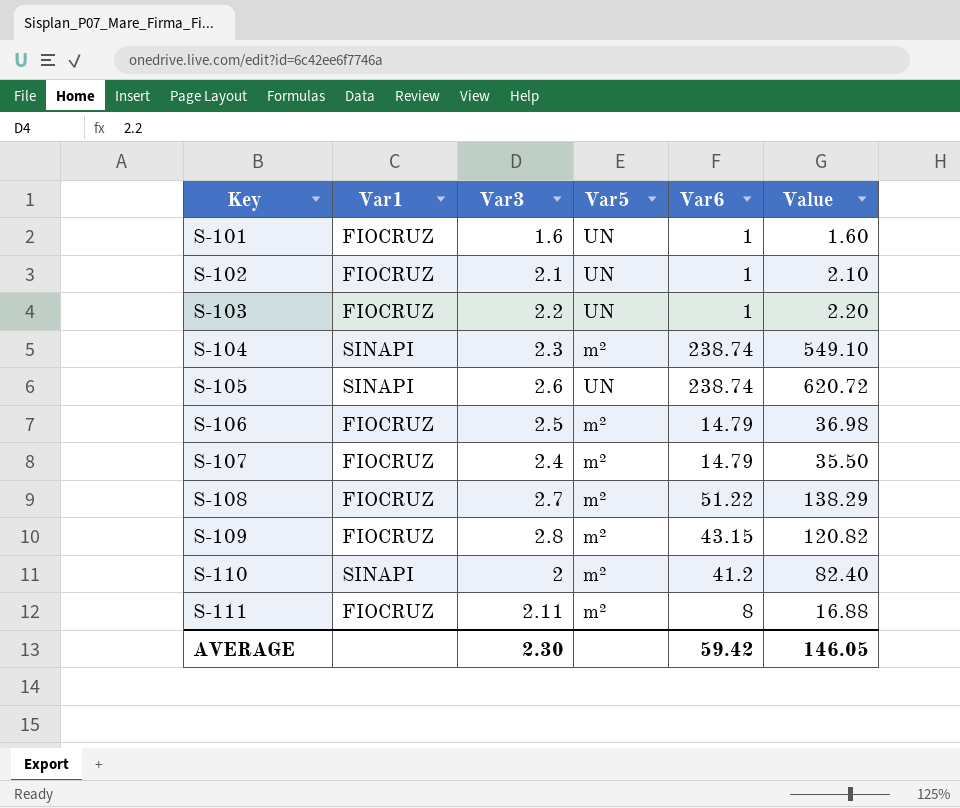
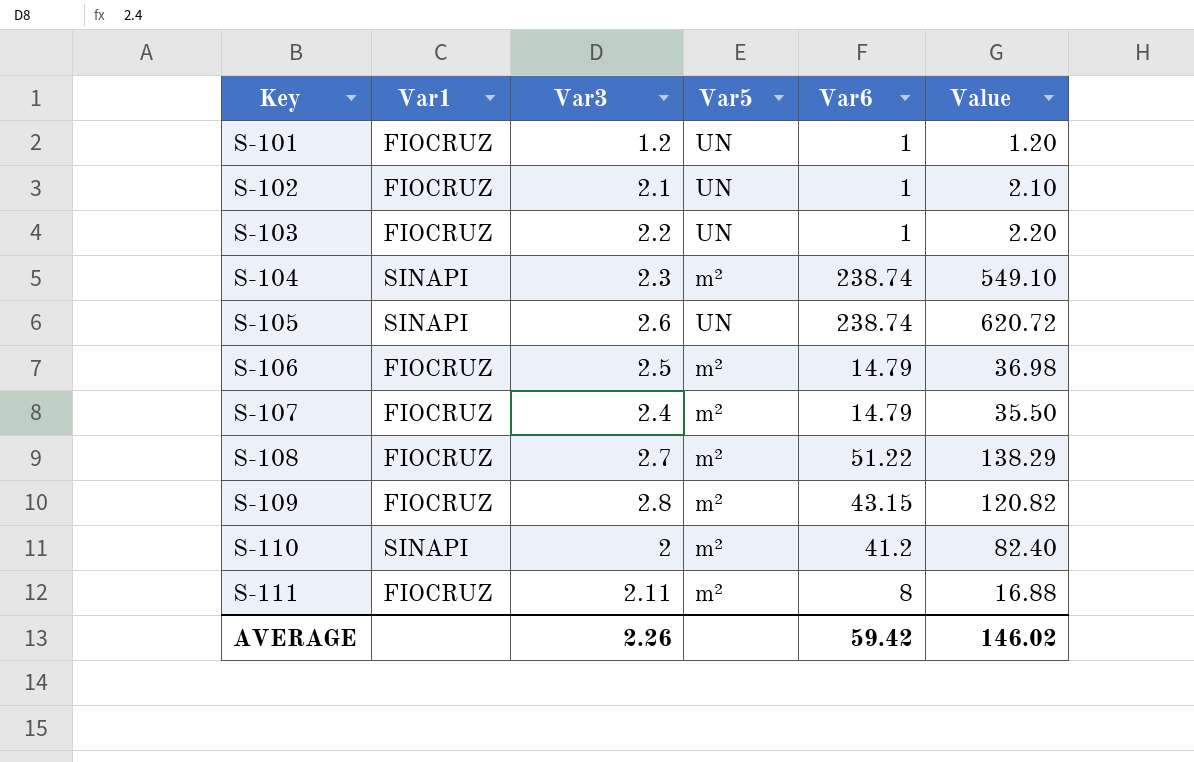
S-101 | Var3: 1.6 -> 1.2
S-101 | Value: 1.60 -> 1.20
AVERAGE | Var3: 2.30 -> 2.26
AVERAGE | Value: 146.05 -> 146.02

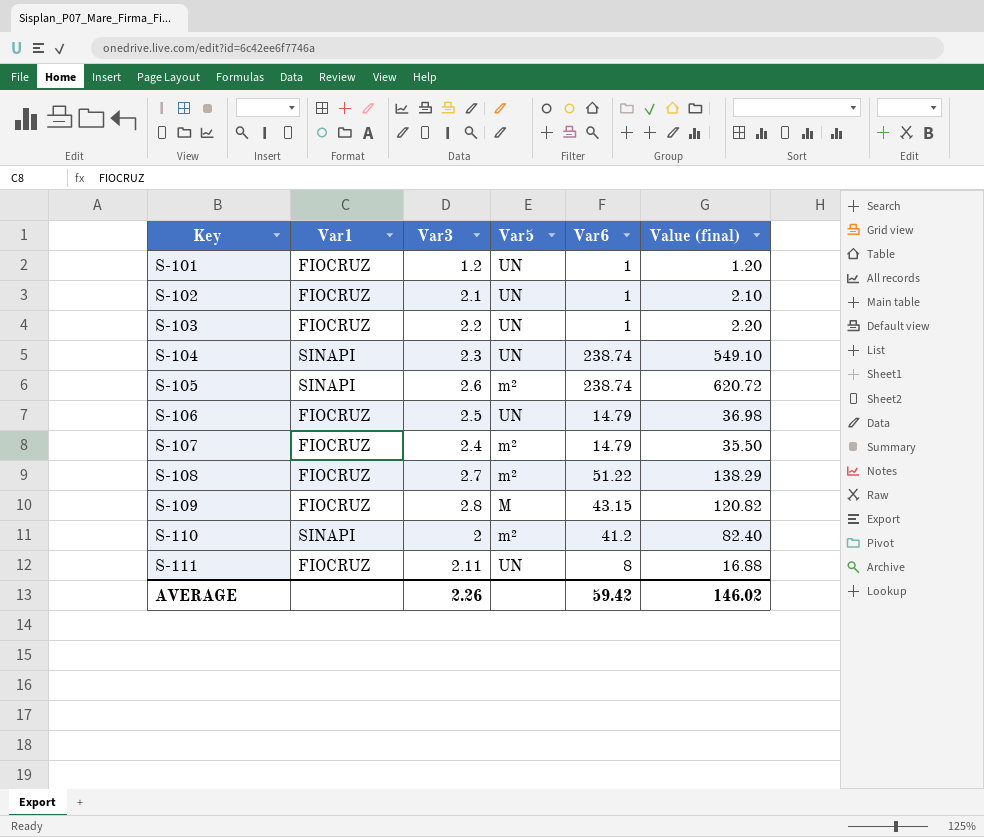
column name: Value -> Value (final)
S-104 | Var5: m² -> UN
S-105 | Var5: UN -> m²
S-106 | Var5: m² -> UN
S-109 | Var5: m² -> M
S-111 | Var5: m² -> UN

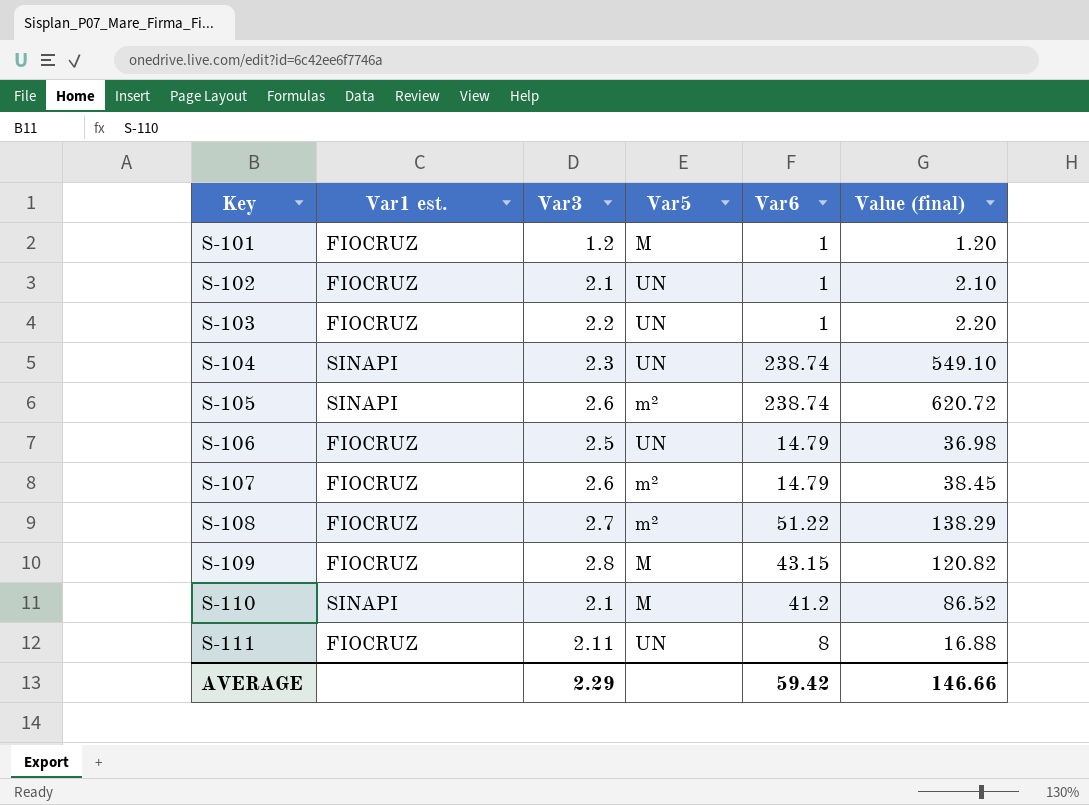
column name: Var1 -> Var1 est.
S-101 | Var5: UN -> M
S-107 | Var3: 2.4 -> 2.6
S-107 | Value (final): 35.50 -> 38.45
S-110 | Var3: 2 -> 2.1
S-110 | Var5: m² -> M
S-110 | Value (final): 82.40 -> 86.52
AVERAGE | Var3: 2.26 -> 2.29
AVERAGE | Value (final): 146.02 -> 146.66

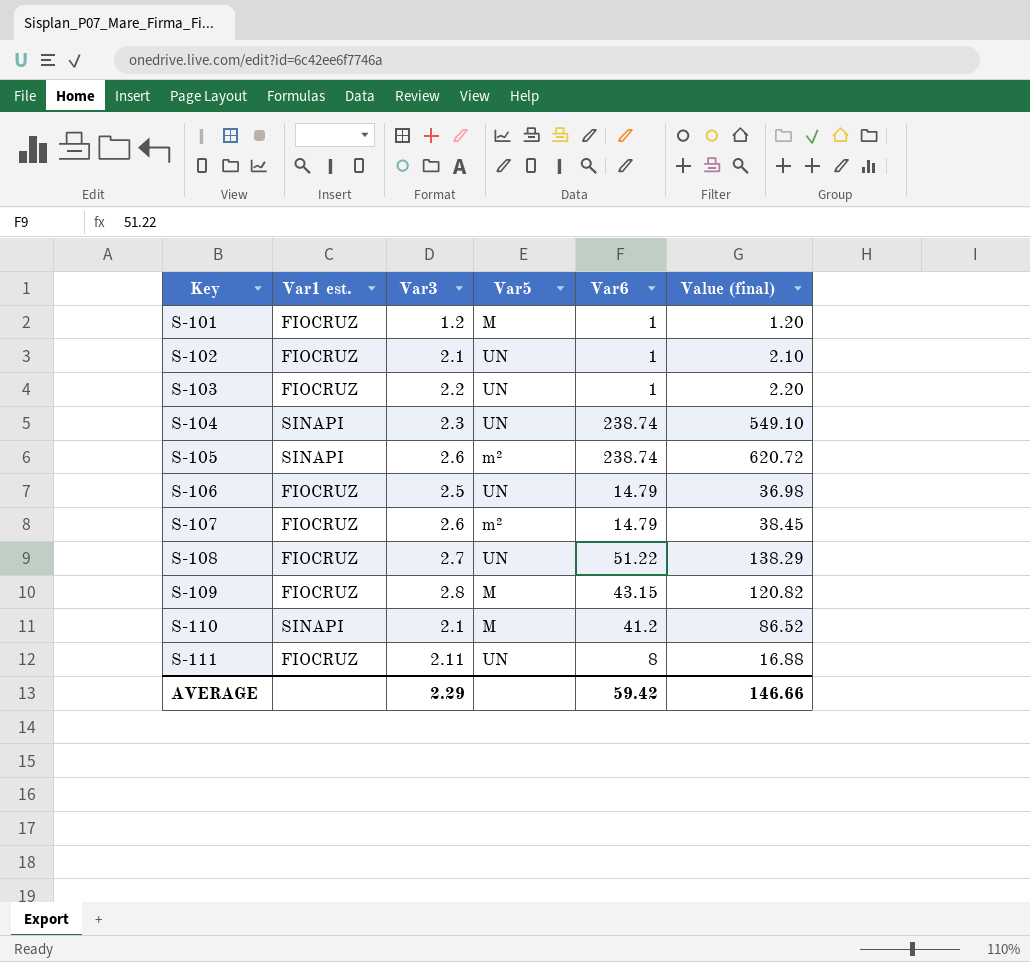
S-108 | Var5: m² -> UN

